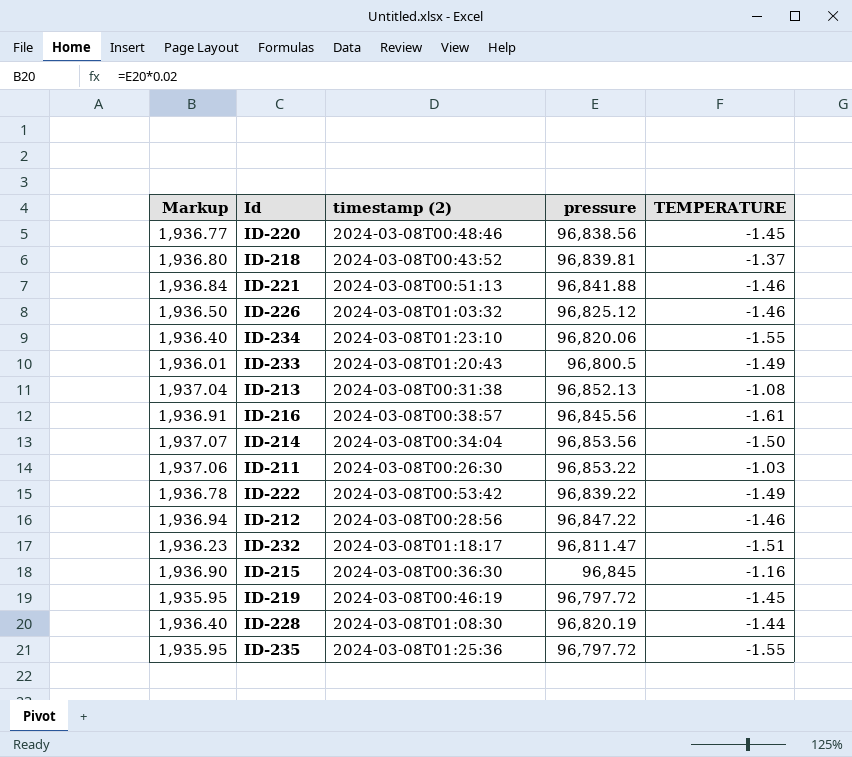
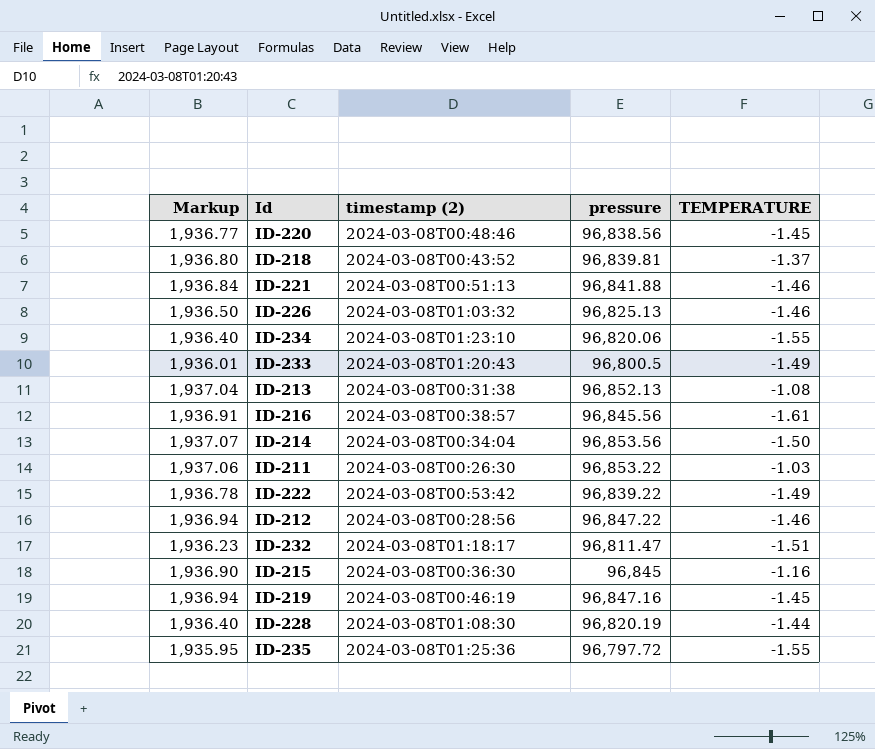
ID-226 | pressure: 96,825.12 -> 96,825.13
ID-219 | Markup: 1,935.95 -> 1,936.94
ID-219 | pressure: 96,797.72 -> 96,847.16

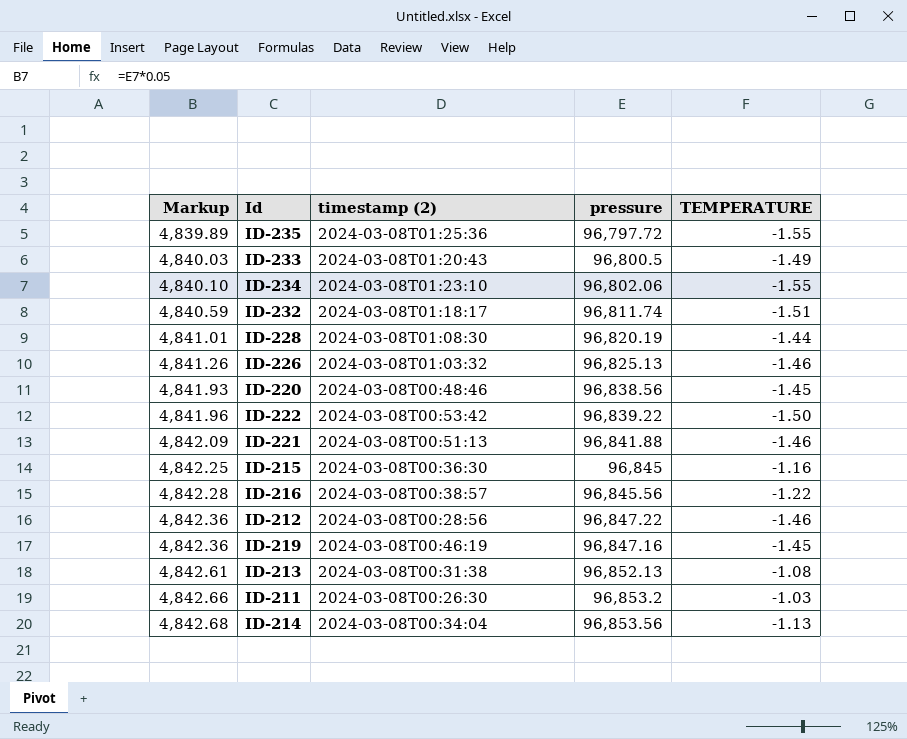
row order: none -> Markup ascending
column Markup | formula: [pressure] * 0.02 -> [pressure] * 0.05
row ID-218: 1,936.80 | 2024-03-08T00:43:52 | 96,839.81 | -1.37 -> none
ID-234 | pressure: 96,820.06 -> 96,802.06
ID-232 | pressure: 96,811.47 -> 96,811.74
ID-222 | TEMPERATURE: -1.49 -> -1.50
ID-216 | TEMPERATURE: -1.61 -> -1.22
ID-211 | pressure: 96,853.22 -> 96,853.2
ID-214 | TEMPERATURE: -1.50 -> -1.13

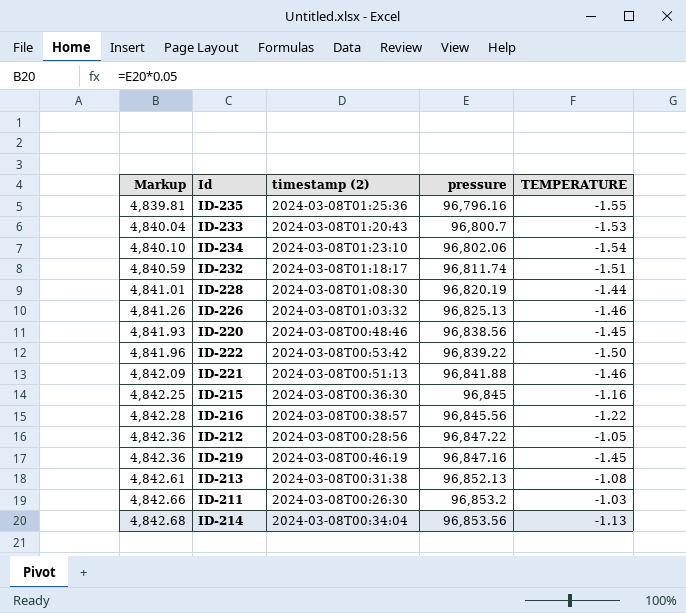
ID-235 | Markup: 4,839.89 -> 4,839.81
ID-235 | pressure: 96,797.72 -> 96,796.16
ID-233 | Markup: 4,840.03 -> 4,840.04
ID-233 | pressure: 96,800.5 -> 96,800.7
ID-233 | TEMPERATURE: -1.49 -> -1.53
ID-234 | TEMPERATURE: -1.55 -> -1.54
ID-212 | TEMPERATURE: -1.46 -> -1.05

